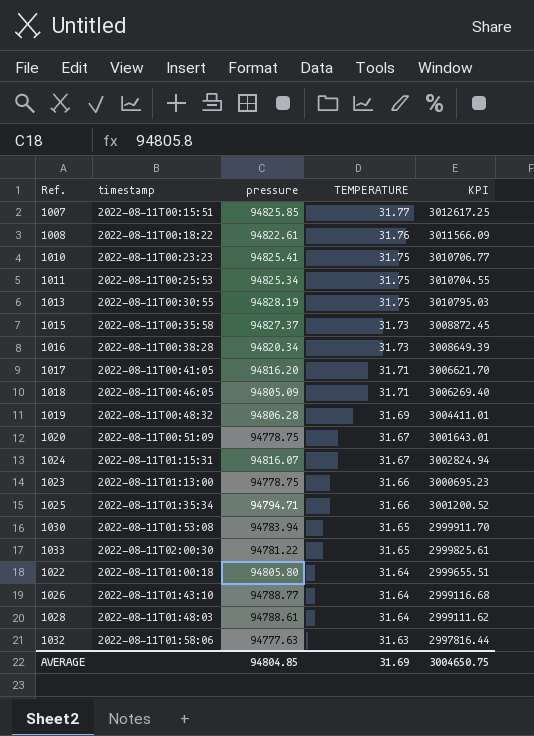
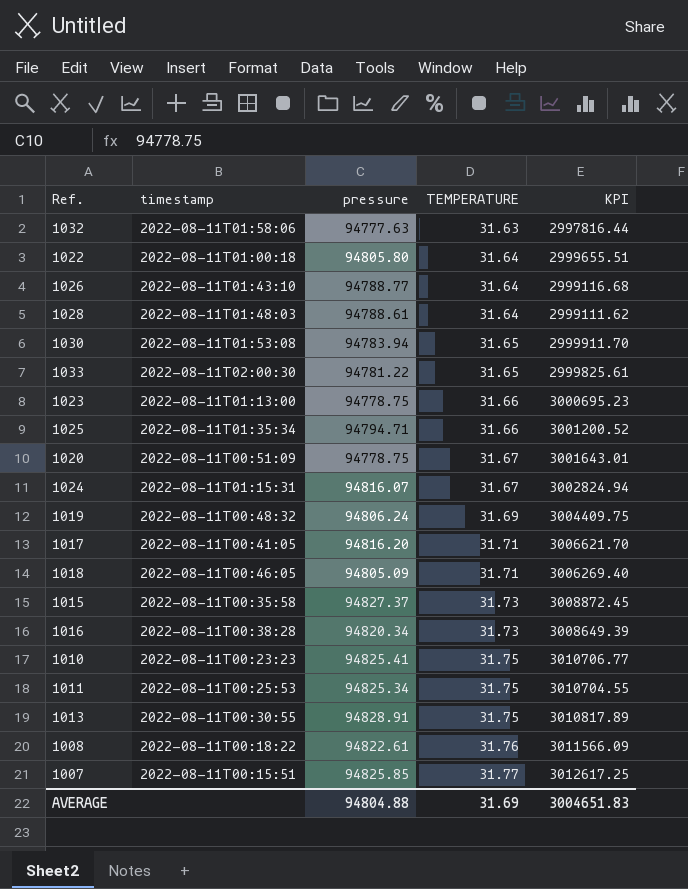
row order: TEMPERATURE descending -> TEMPERATURE ascending
1019 | pressure: 94806.28 -> 94806.24
1019 | KPI: 3004411.01 -> 3004409.75
1013 | pressure: 94828.19 -> 94828.91
1013 | KPI: 3010795.03 -> 3010817.89
AVERAGE | pressure: 94804.85 -> 94804.88
AVERAGE | KPI: 3004650.75 -> 3004651.83

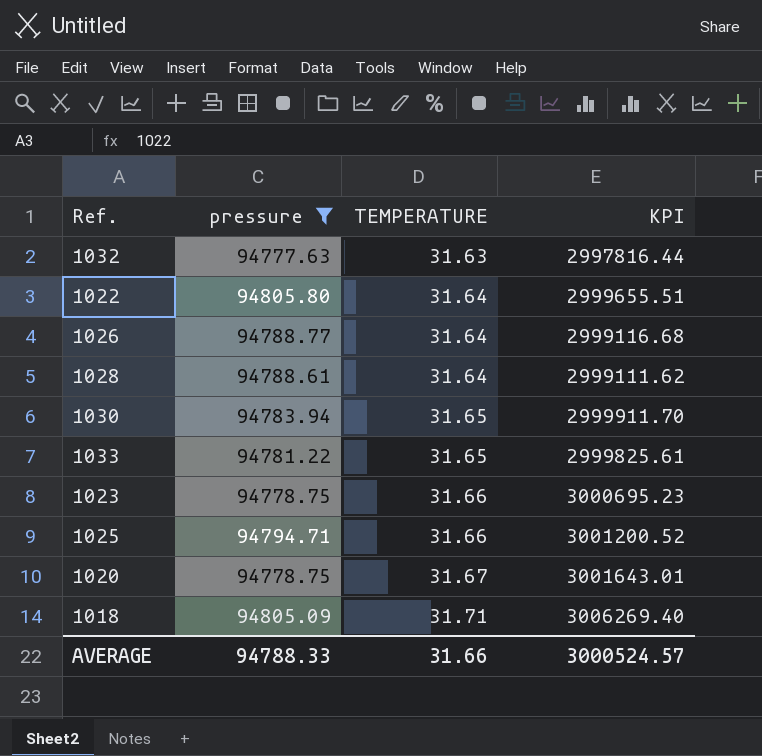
filter: none -> pressure <= 94805.80
column timestamp | position: 2 -> none
AVERAGE | pressure: 94804.88 -> 94788.33
AVERAGE | TEMPERATURE: 31.69 -> 31.66
AVERAGE | KPI: 3004651.83 -> 3000524.57

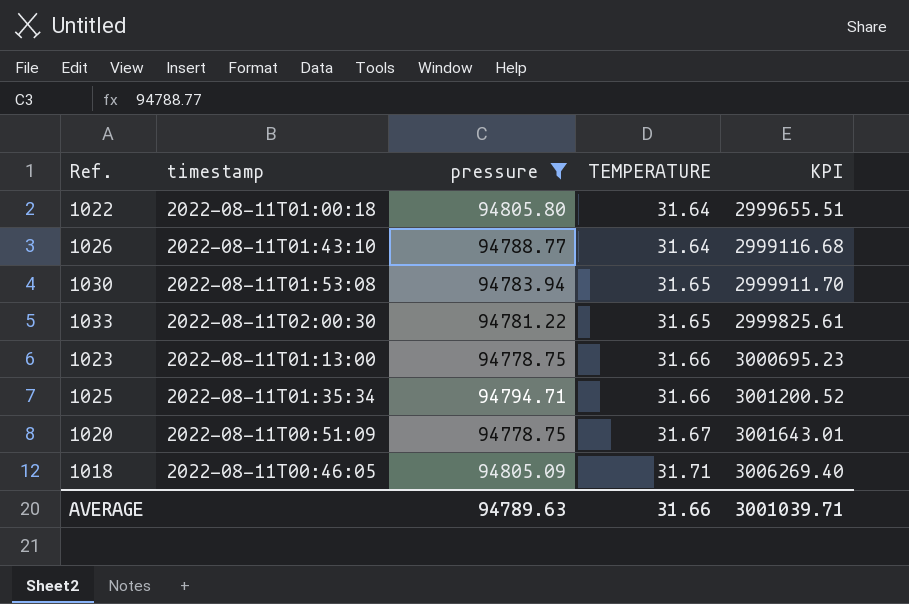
column timestamp | position: none -> 2
row 1032: 94777.63 | 31.63 | 2997816.44 -> none
row 1028: 94788.61 | 31.64 | 2999111.62 -> none
AVERAGE | pressure: 94788.33 -> 94789.63
AVERAGE | KPI: 3000524.57 -> 3001039.71

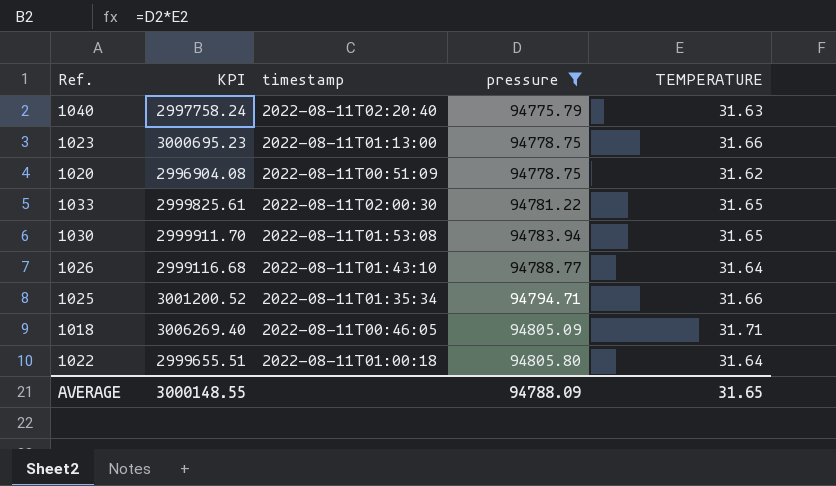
row order: TEMPERATURE ascending -> pressure ascending
column KPI | position: 5 -> 2
row 1040: none -> 2997758.24 | 2022-08-11T02:20:40 | 94775.79 | 31.63
1020 | KPI: 3001643.01 -> 2996904.08
1020 | TEMPERATURE: 31.67 -> 31.62
AVERAGE | KPI: 3001039.71 -> 3000148.55
AVERAGE | pressure: 94789.63 -> 94788.09
AVERAGE | TEMPERATURE: 31.66 -> 31.65

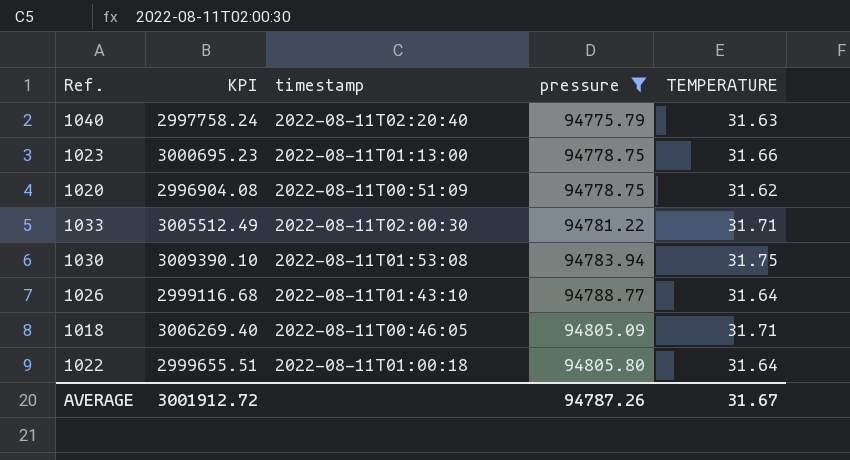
row 1025: 3001200.52 | 2022-08-11T01:35:34 | 94794.71 | 31.66 -> none
1033 | KPI: 2999825.61 -> 3005512.49
1033 | TEMPERATURE: 31.65 -> 31.71
1030 | KPI: 2999911.70 -> 3009390.10
1030 | TEMPERATURE: 31.65 -> 31.75
AVERAGE | KPI: 3000148.55 -> 3001912.72
AVERAGE | pressure: 94788.09 -> 94787.26
AVERAGE | TEMPERATURE: 31.65 -> 31.67

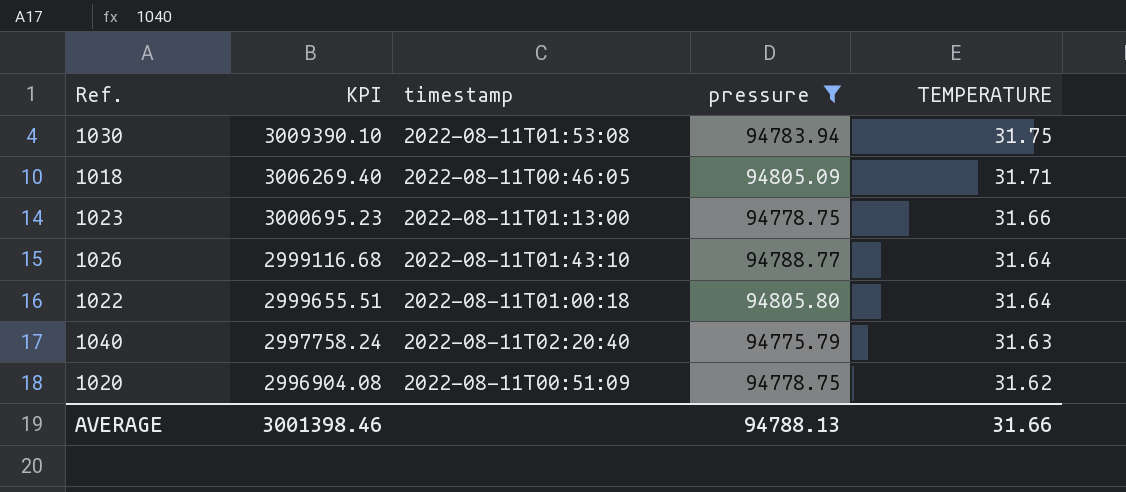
row order: pressure ascending -> TEMPERATURE descending
row 1033: 3005512.49 | 2022-08-11T02:00:30 | 94781.22 | 31.71 -> none
AVERAGE | KPI: 3001912.72 -> 3001398.46
AVERAGE | pressure: 94787.26 -> 94788.13
AVERAGE | TEMPERATURE: 31.67 -> 31.66

